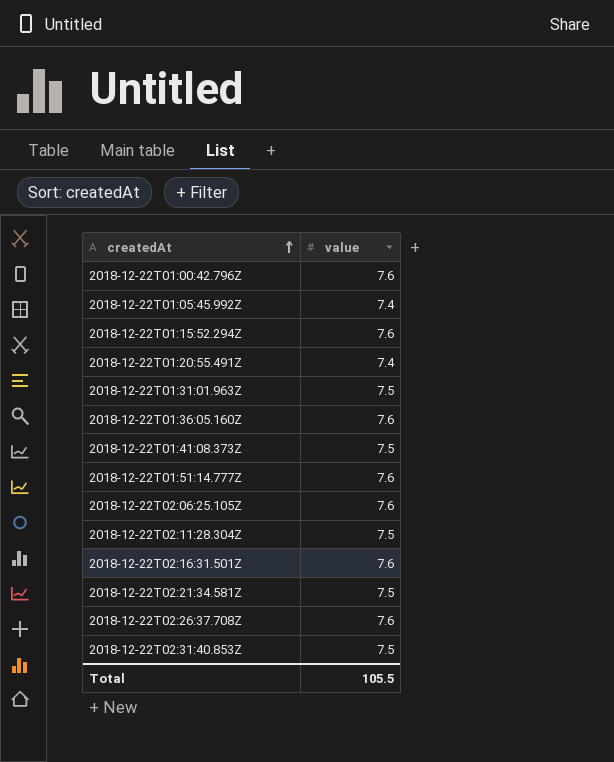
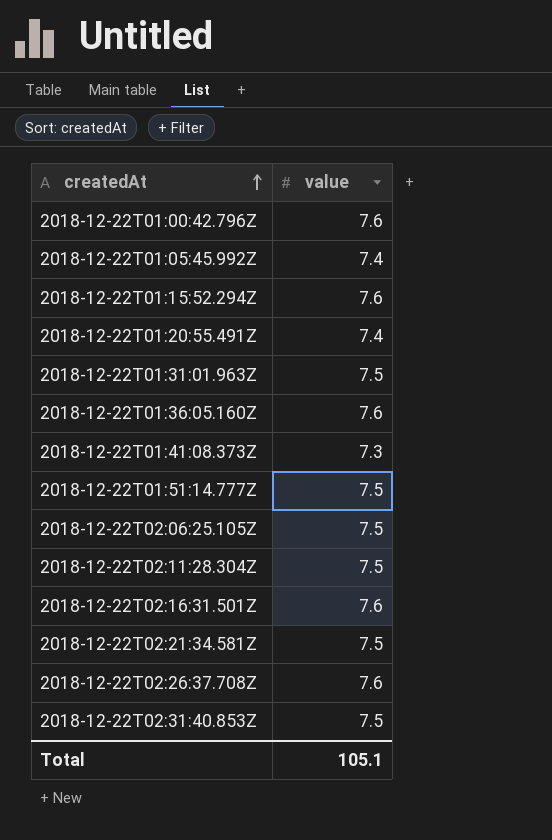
2018-12-22T01:41:08.373Z | value: 7.5 -> 7.3
2018-12-22T01:51:14.777Z | value: 7.6 -> 7.5
2018-12-22T02:06:25.105Z | value: 7.6 -> 7.5
Total | value: 105.5 -> 105.1

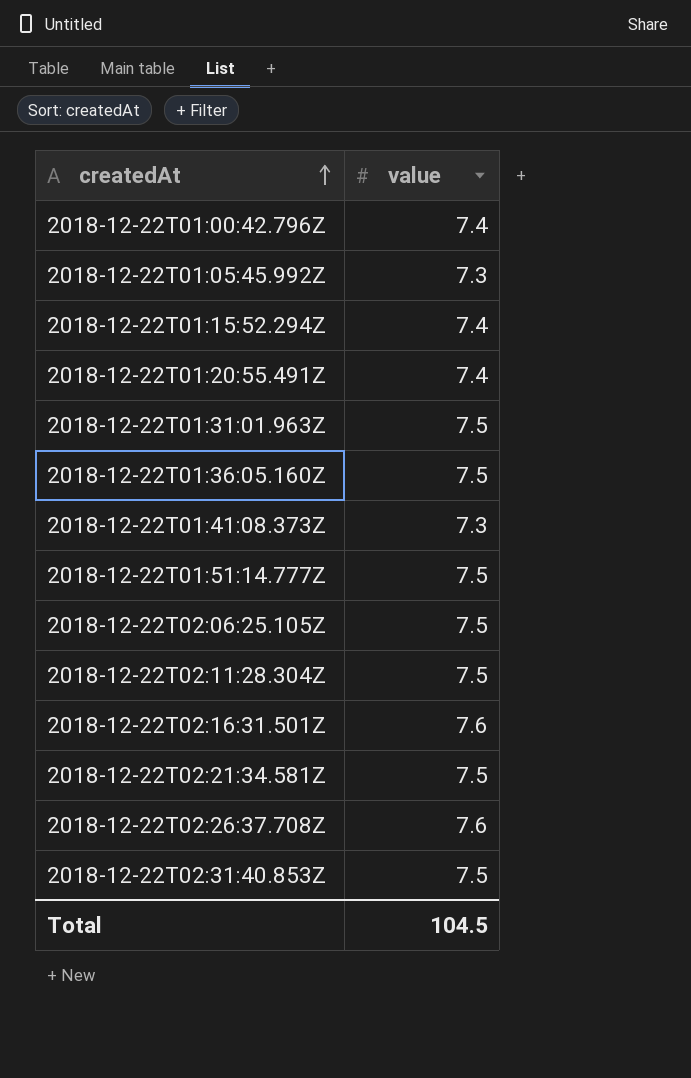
2018-12-22T01:00:42.796Z | value: 7.6 -> 7.4
2018-12-22T01:05:45.992Z | value: 7.4 -> 7.3
2018-12-22T01:15:52.294Z | value: 7.6 -> 7.4
2018-12-22T01:36:05.160Z | value: 7.6 -> 7.5
Total | value: 105.1 -> 104.5

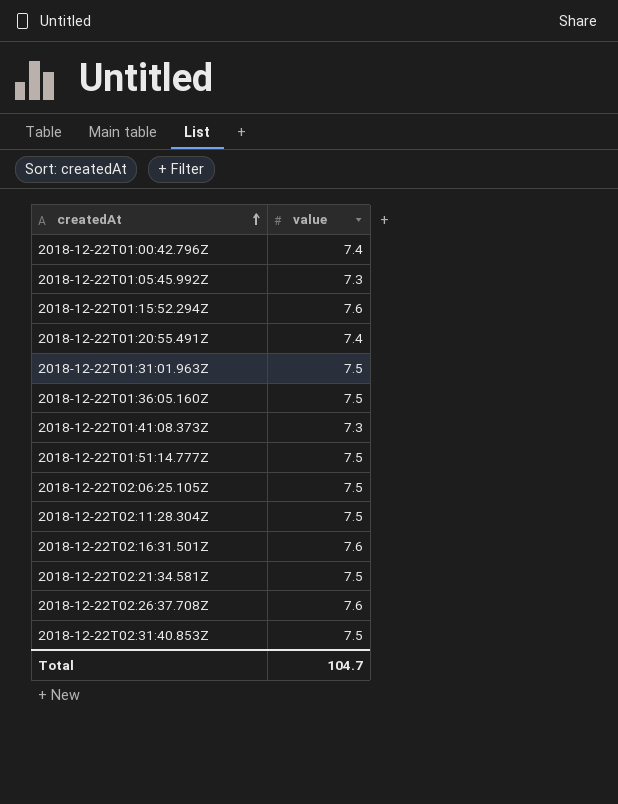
2018-12-22T01:15:52.294Z | value: 7.4 -> 7.6
Total | value: 104.5 -> 104.7

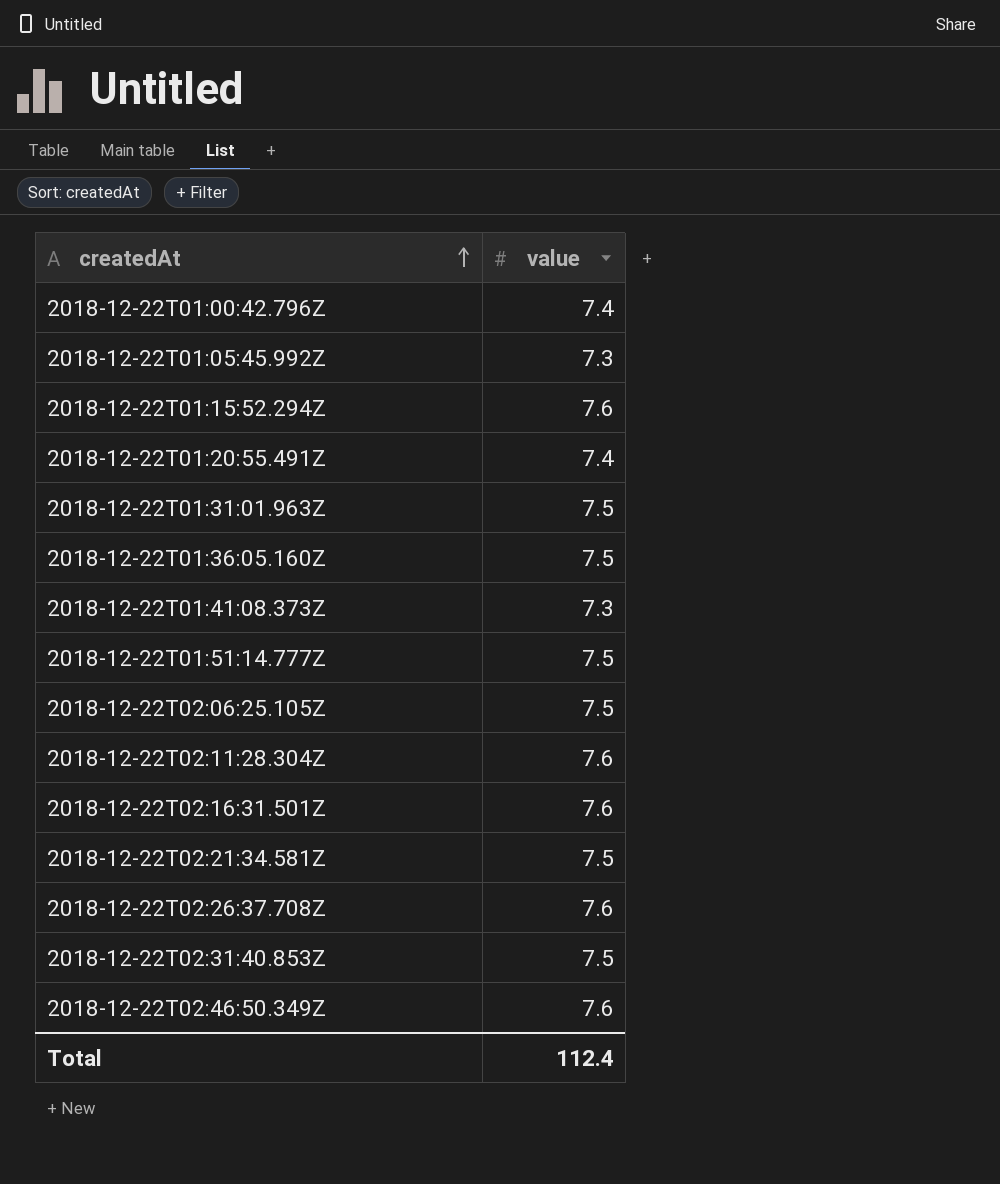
2018-12-22T02:11:28.304Z | value: 7.5 -> 7.6
row 2018-12-22T02:46:50.349Z: none -> 7.6
Total | value: 104.7 -> 112.4

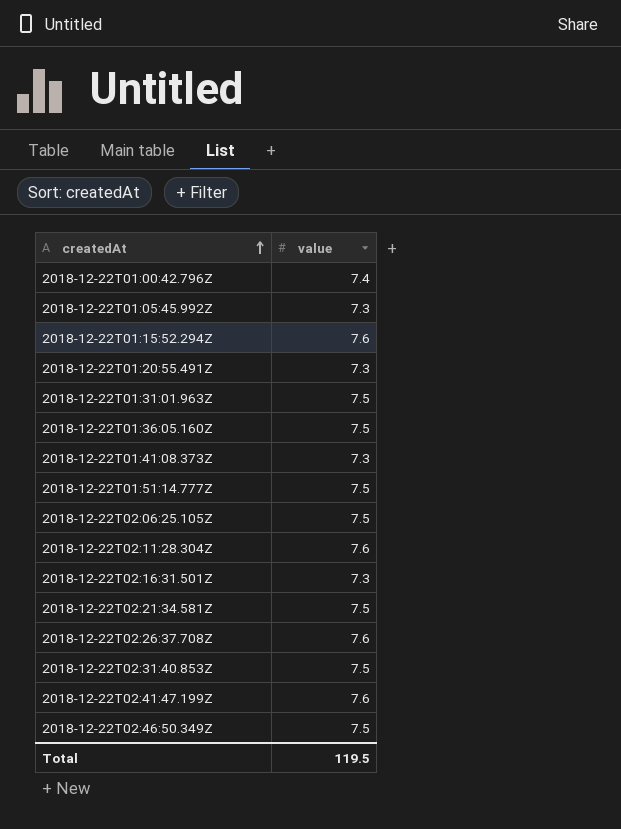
2018-12-22T01:20:55.491Z | value: 7.4 -> 7.3
2018-12-22T02:16:31.501Z | value: 7.6 -> 7.3
row 2018-12-22T02:41:47.199Z: none -> 7.6
2018-12-22T02:46:50.349Z | value: 7.6 -> 7.5
Total | value: 112.4 -> 119.5

